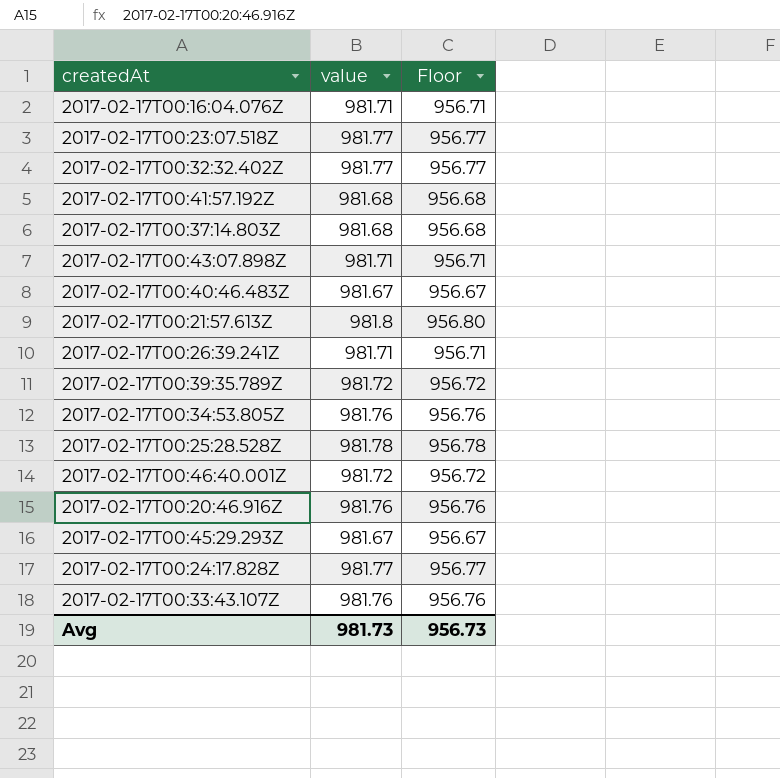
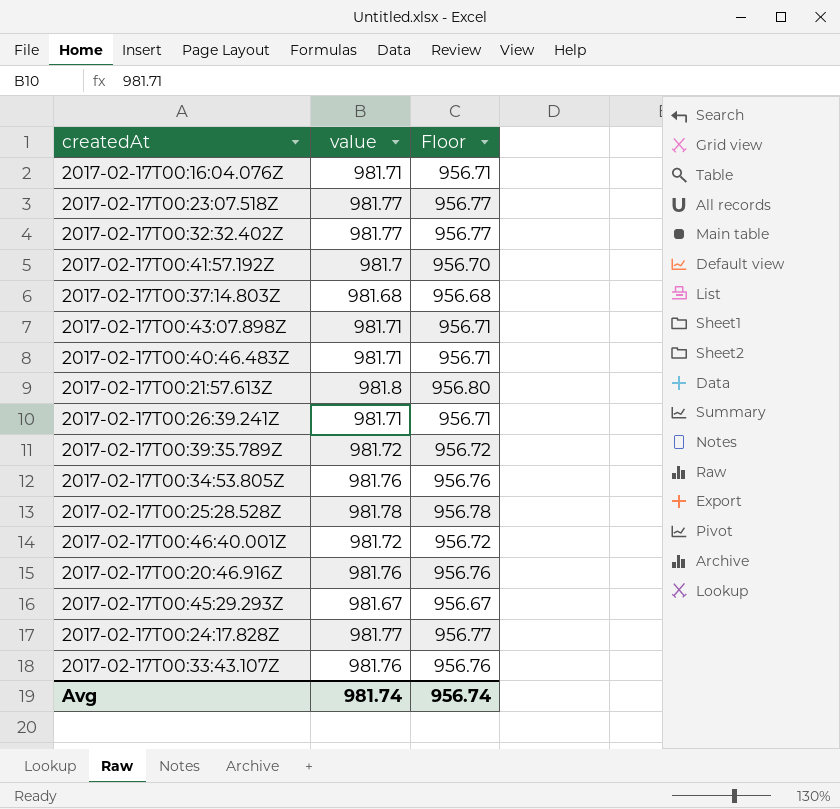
2017-02-17T00:41:57.192Z | value: 981.68 -> 981.7
2017-02-17T00:41:57.192Z | Floor: 956.68 -> 956.70
2017-02-17T00:40:46.483Z | value: 981.67 -> 981.71
2017-02-17T00:40:46.483Z | Floor: 956.67 -> 956.71
Avg | value: 981.73 -> 981.74
Avg | Floor: 956.73 -> 956.74

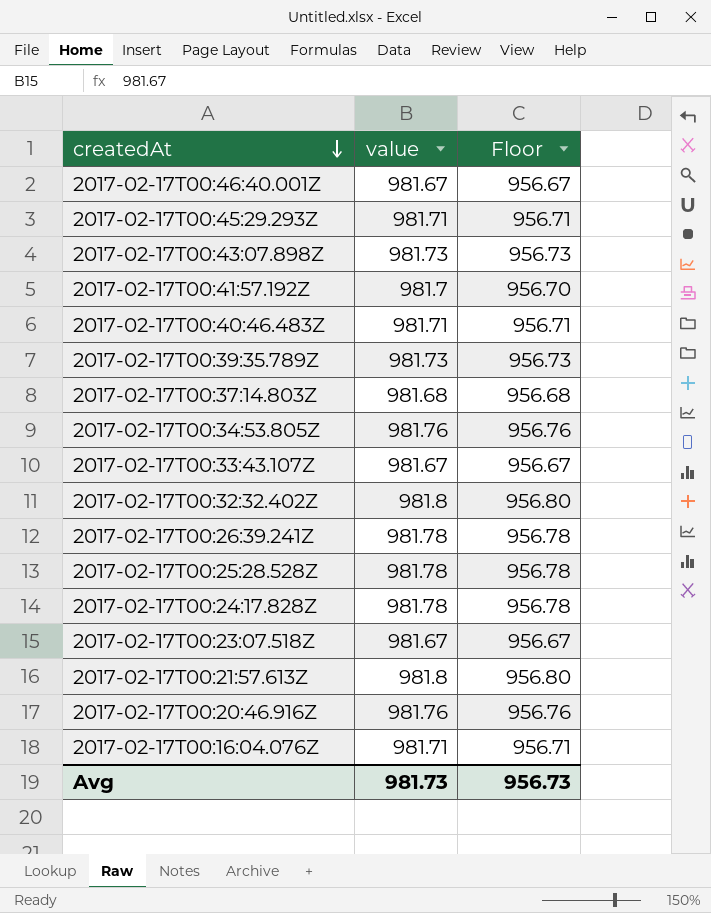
row order: none -> createdAt descending
2017-02-17T00:46:40.001Z | value: 981.72 -> 981.67
2017-02-17T00:46:40.001Z | Floor: 956.72 -> 956.67
2017-02-17T00:45:29.293Z | value: 981.67 -> 981.71
2017-02-17T00:45:29.293Z | Floor: 956.67 -> 956.71
2017-02-17T00:43:07.898Z | value: 981.71 -> 981.73
2017-02-17T00:43:07.898Z | Floor: 956.71 -> 956.73
2017-02-17T00:39:35.789Z | value: 981.72 -> 981.73
2017-02-17T00:39:35.789Z | Floor: 956.72 -> 956.73
2017-02-17T00:33:43.107Z | value: 981.76 -> 981.67
2017-02-17T00:33:43.107Z | Floor: 956.76 -> 956.67
2017-02-17T00:32:32.402Z | value: 981.77 -> 981.8
2017-02-17T00:32:32.402Z | Floor: 956.77 -> 956.80
2017-02-17T00:26:39.241Z | value: 981.71 -> 981.78
2017-02-17T00:26:39.241Z | Floor: 956.71 -> 956.78
2017-02-17T00:24:17.828Z | value: 981.77 -> 981.78
2017-02-17T00:24:17.828Z | Floor: 956.77 -> 956.78
2017-02-17T00:23:07.518Z | value: 981.77 -> 981.67
2017-02-17T00:23:07.518Z | Floor: 956.77 -> 956.67
Avg | value: 981.74 -> 981.73
Avg | Floor: 956.74 -> 956.73

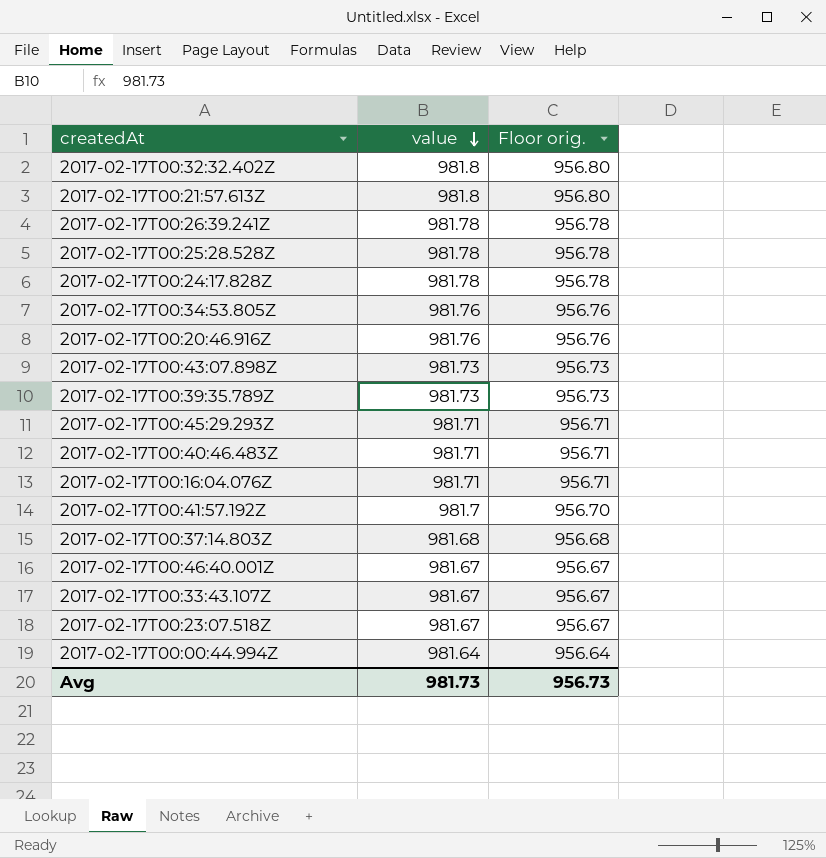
row order: createdAt descending -> value descending
column name: Floor -> Floor orig.
row 2017-02-17T00:00:44.994Z: none -> 981.64 | 956.64

